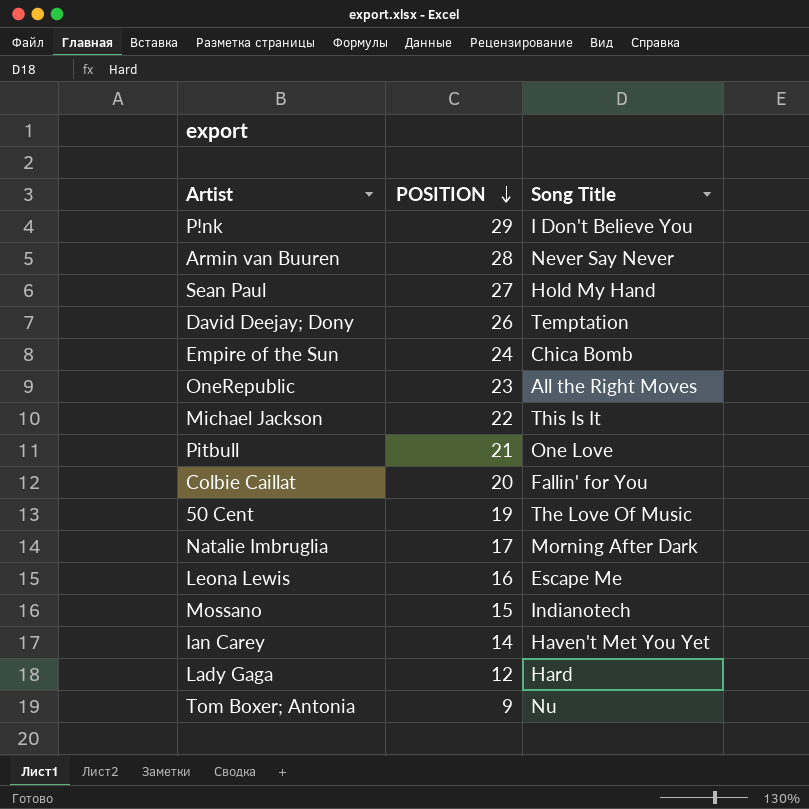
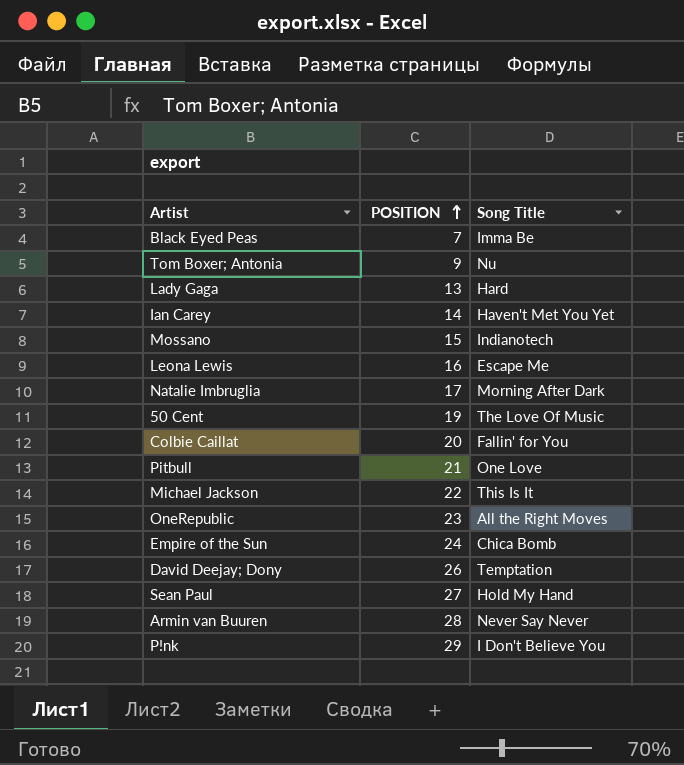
row order: POSITION descending -> POSITION ascending
row Black Eyed Peas: none -> 7 | Imma Be
Lady Gaga | POSITION: 12 -> 13

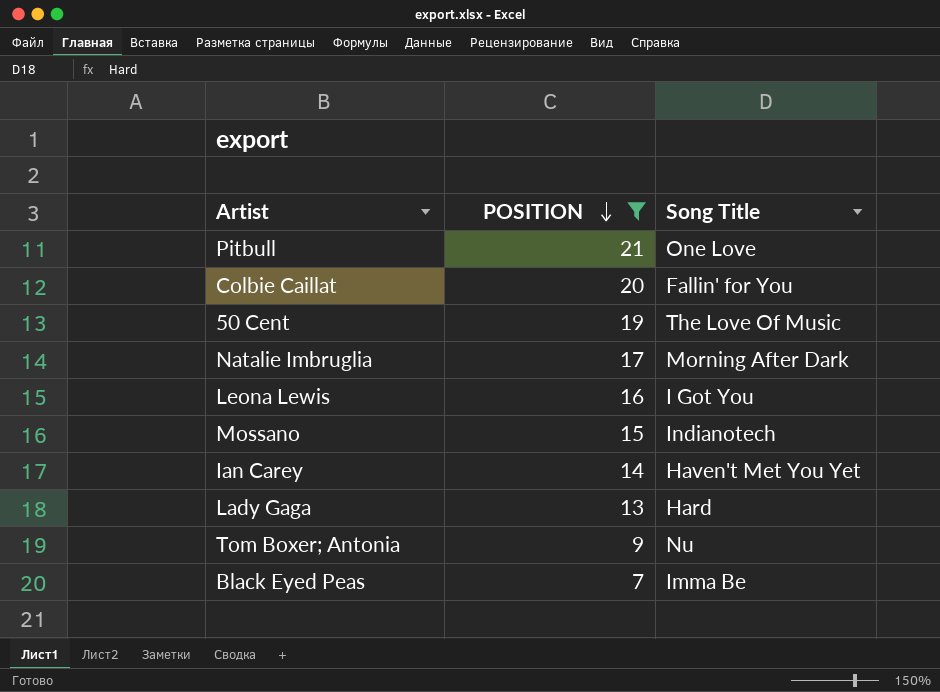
filter: none -> POSITION <= 21
row order: POSITION ascending -> POSITION descending
Leona Lewis | Song Title: Escape Me -> I Got You

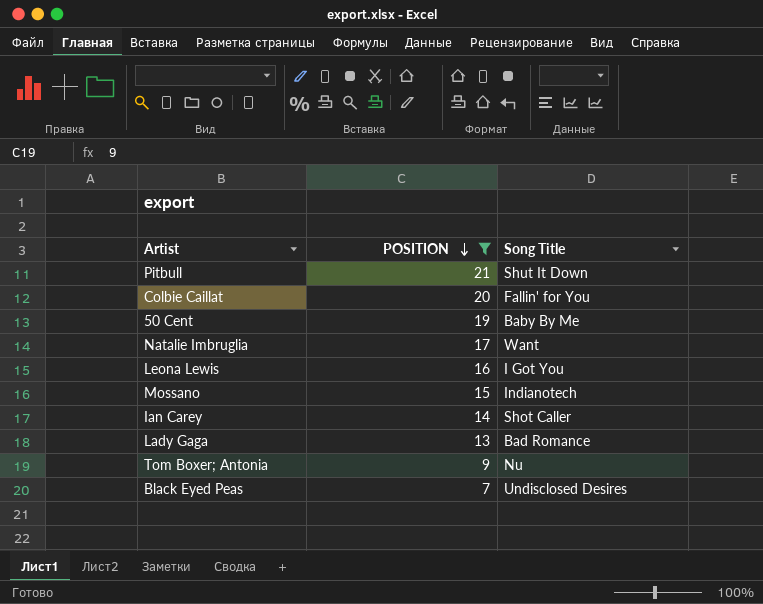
Pitbull | Song Title: One Love -> Shut It Down
50 Cent | Song Title: The Love Of Music -> Baby By Me
Natalie Imbruglia | Song Title: Morning After Dark -> Want
Ian Carey | Song Title: Haven't Met You Yet -> Shot Caller
Lady Gaga | Song Title: Hard -> Bad Romance
Black Eyed Peas | Song Title: Imma Be -> Undisclosed Desires

